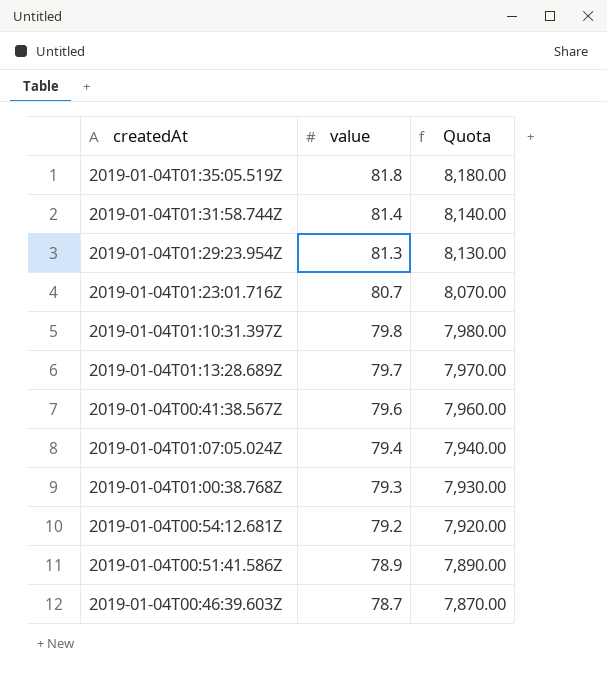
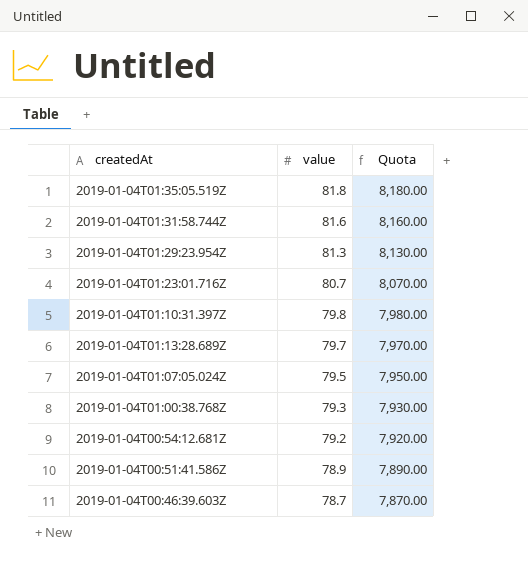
row 2019-01-04T00:41:38.567Z: 79.6 | 7,960.00 -> none
2019-01-04T01:31:58.744Z | value: 81.4 -> 81.6
2019-01-04T01:31:58.744Z | Quota: 8,140.00 -> 8,160.00
2019-01-04T01:07:05.024Z | value: 79.4 -> 79.5
2019-01-04T01:07:05.024Z | Quota: 7,940.00 -> 7,950.00

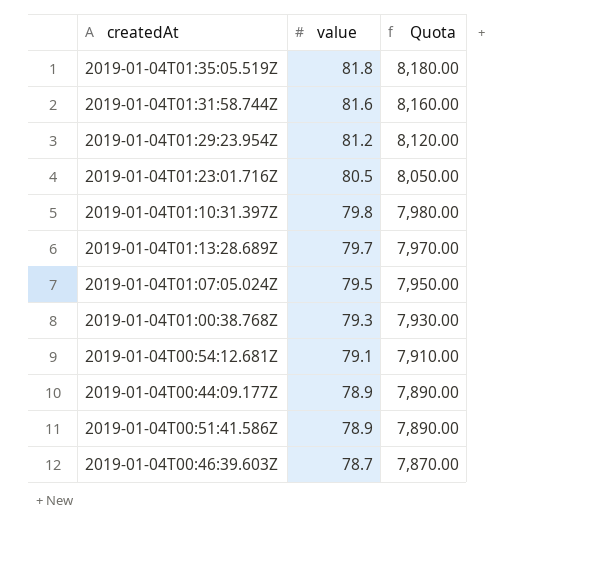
2019-01-04T01:29:23.954Z | value: 81.3 -> 81.2
2019-01-04T01:29:23.954Z | Quota: 8,130.00 -> 8,120.00
2019-01-04T01:23:01.716Z | value: 80.7 -> 80.5
2019-01-04T01:23:01.716Z | Quota: 8,070.00 -> 8,050.00
2019-01-04T00:54:12.681Z | value: 79.2 -> 79.1
2019-01-04T00:54:12.681Z | Quota: 7,920.00 -> 7,910.00
row 2019-01-04T00:44:09.177Z: none -> 78.9 | 7,890.00

